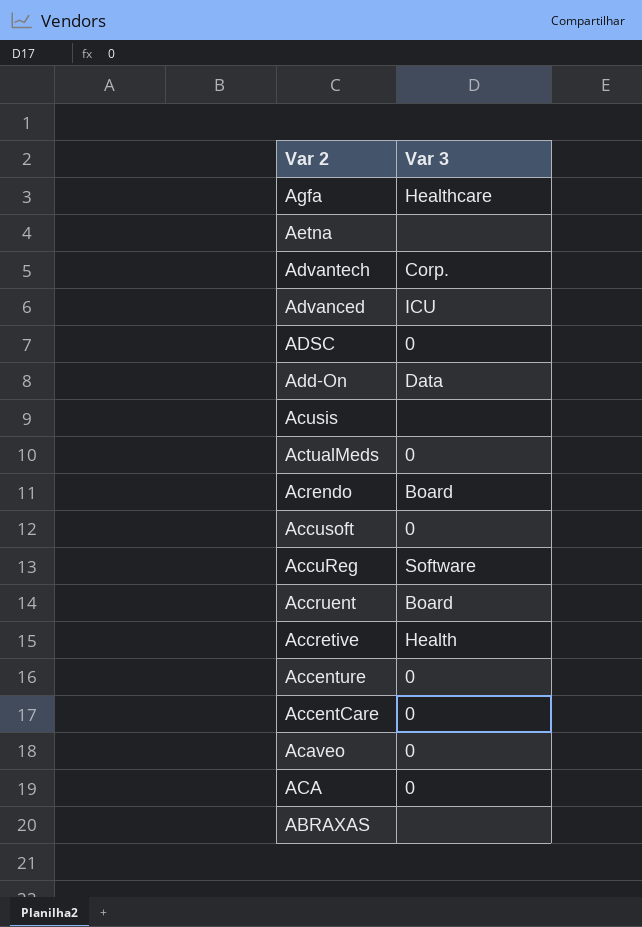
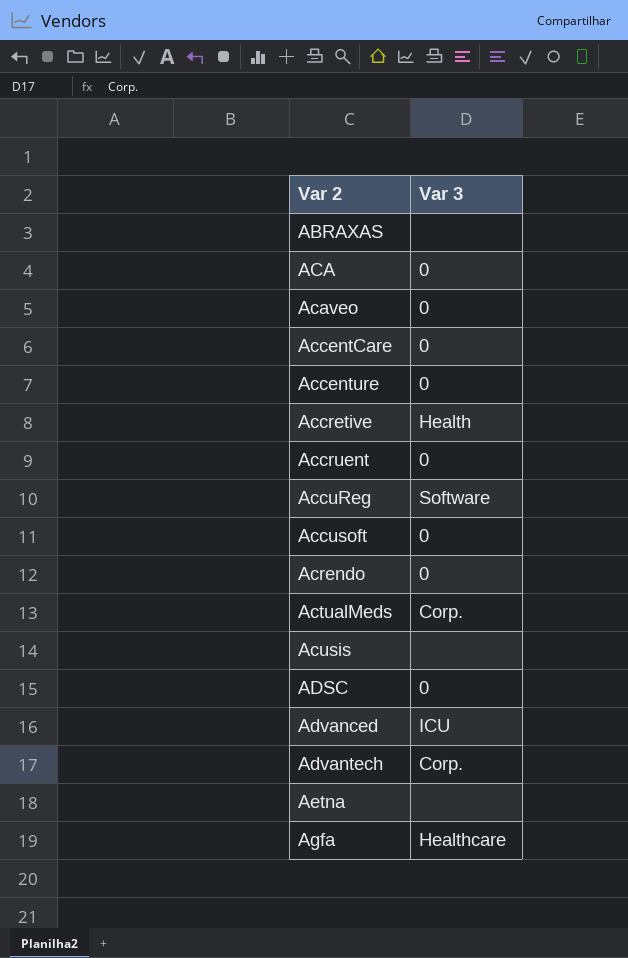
row order: Var 2 descending -> Var 2 ascending
row Add-On: Data -> none
Accruent | Var 3: Board -> 0
Acrendo | Var 3: Board -> 0
ActualMeds | Var 3: 0 -> Corp.

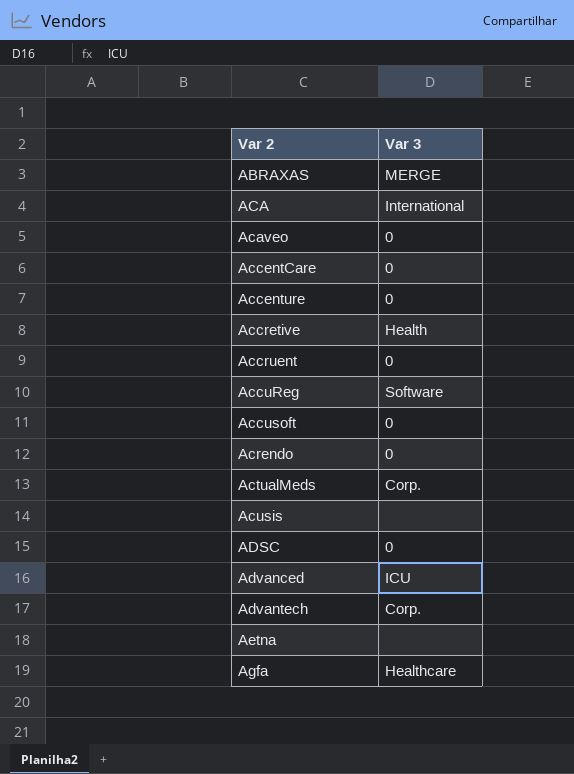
ABRAXAS | Var 3: none -> MERGE
ACA | Var 3: 0 -> International

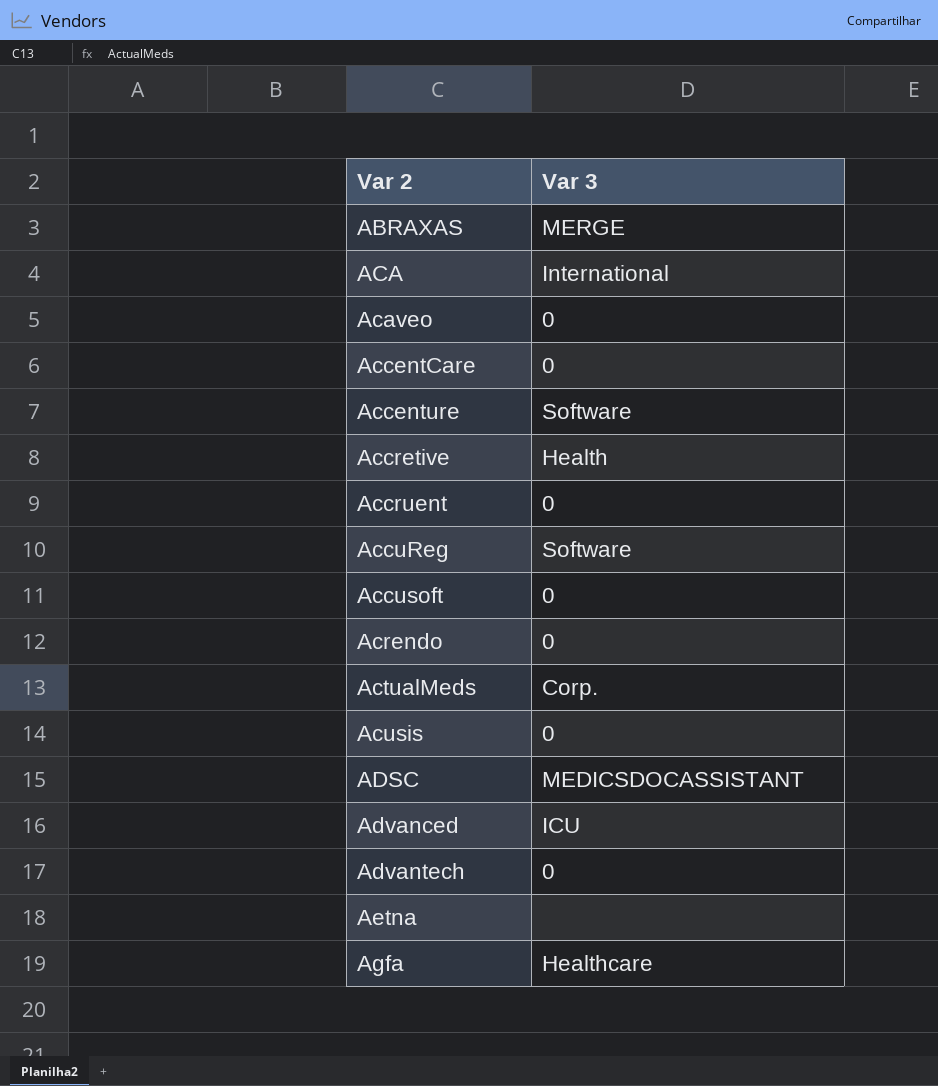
Accenture | Var 3: 0 -> Software
Acusis | Var 3: none -> 0
ADSC | Var 3: 0 -> MEDICSDOCASSISTANT
Advantech | Var 3: Corp. -> 0

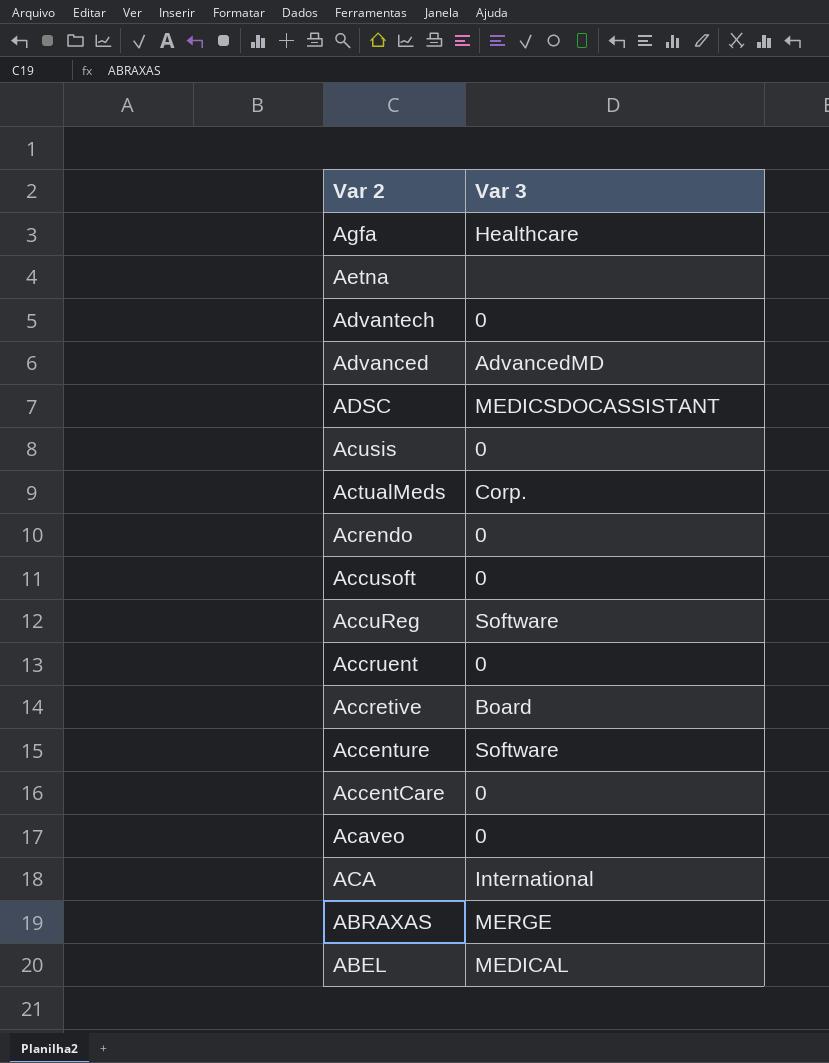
row order: Var 2 ascending -> Var 2 descending
Advanced | Var 3: ICU -> AdvancedMD
Accretive | Var 3: Health -> Board
row ABEL: none -> MEDICAL

